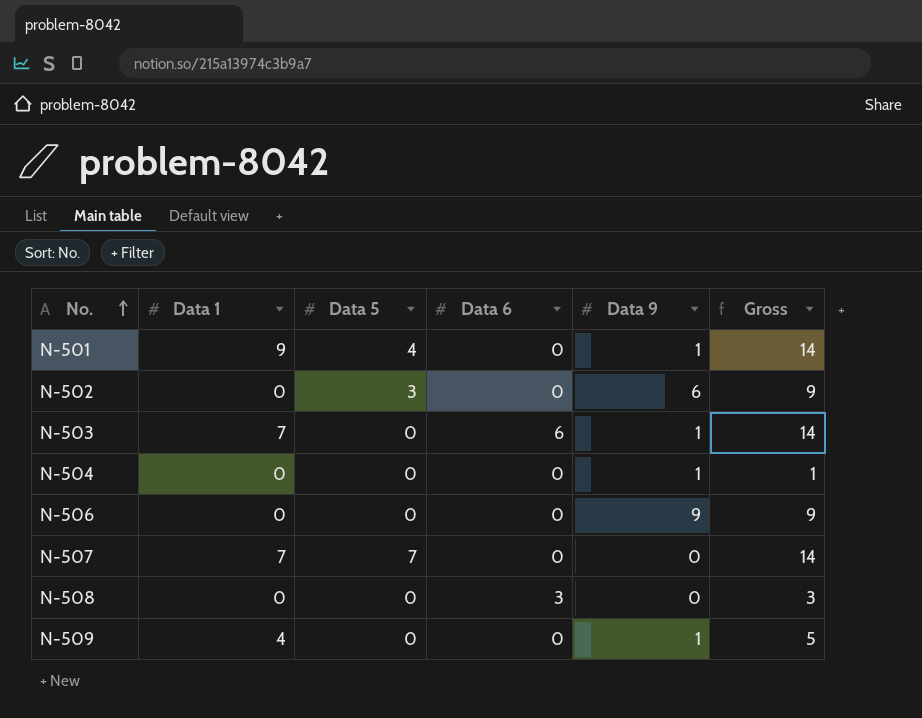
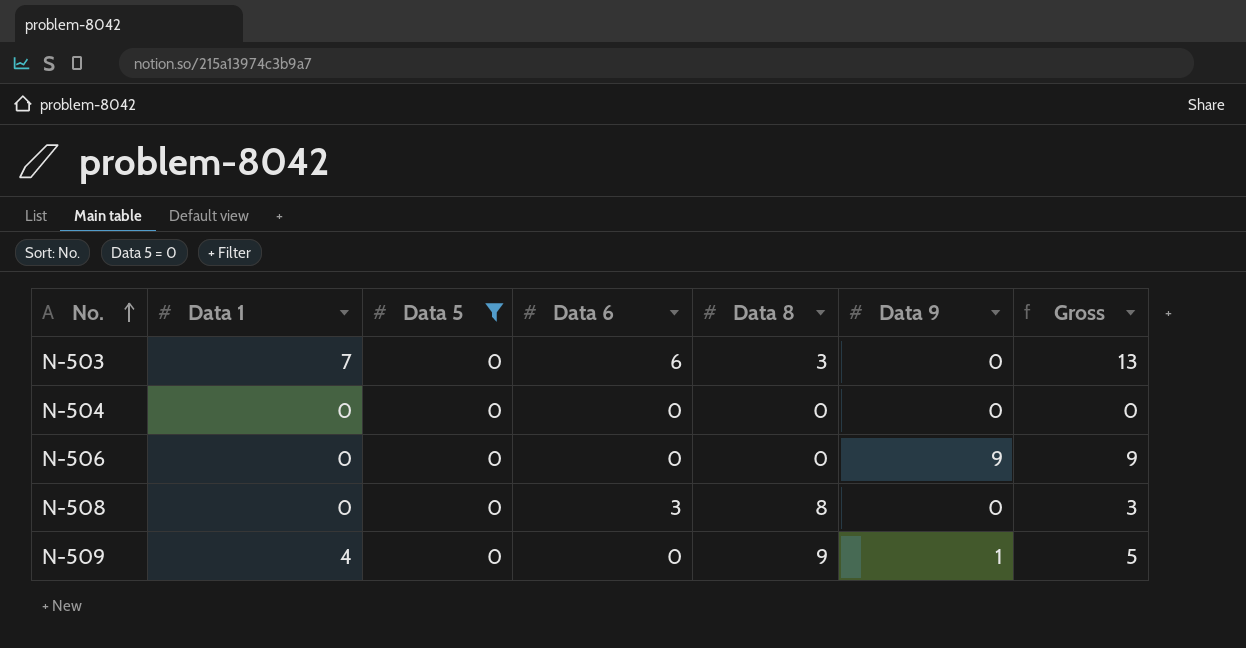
filter: none -> Data 5 = 0
column Data 8 | position: none -> 5
N-503 | Data 9: 1 -> 0
N-503 | Gross: 14 -> 13
N-504 | Data 9: 1 -> 0
N-504 | Gross: 1 -> 0

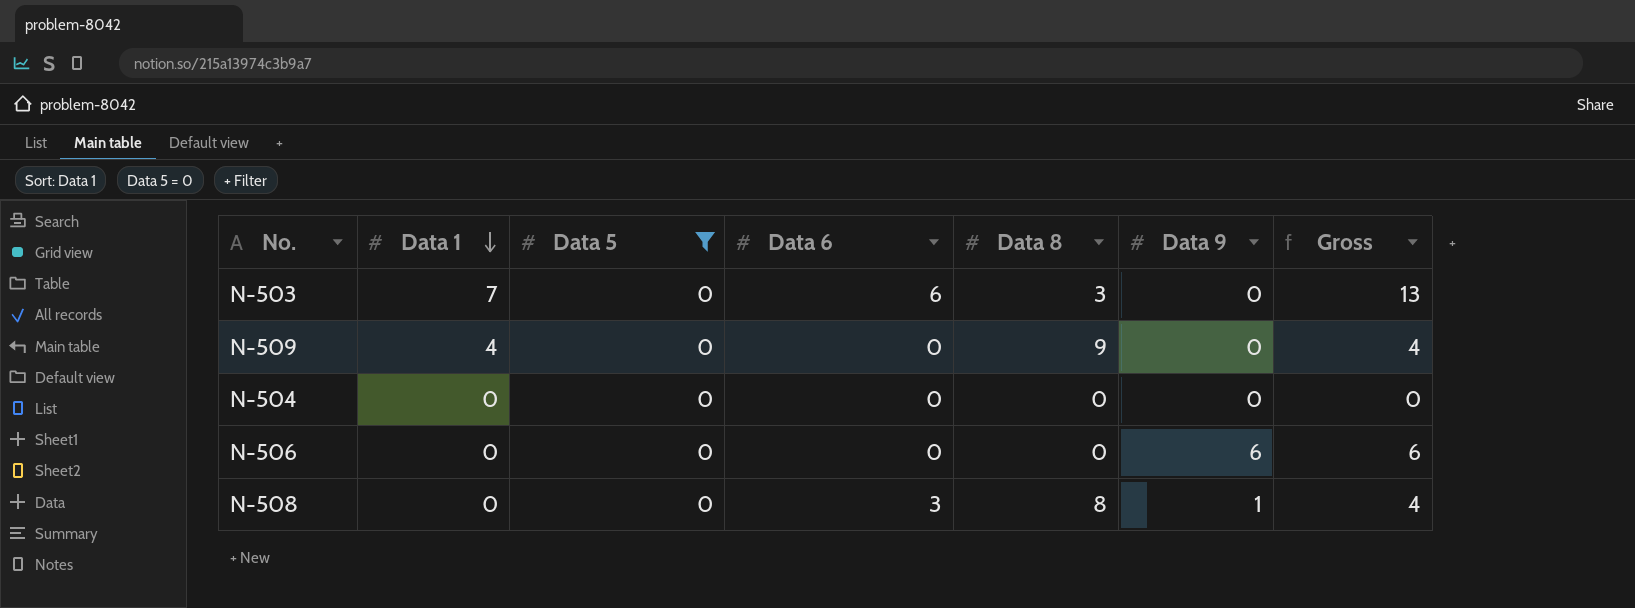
row order: No. ascending -> Data 1 descending
N-509 | Data 9: 1 -> 0
N-509 | Gross: 5 -> 4
N-506 | Data 9: 9 -> 6
N-506 | Gross: 9 -> 6
N-508 | Data 9: 0 -> 1
N-508 | Gross: 3 -> 4

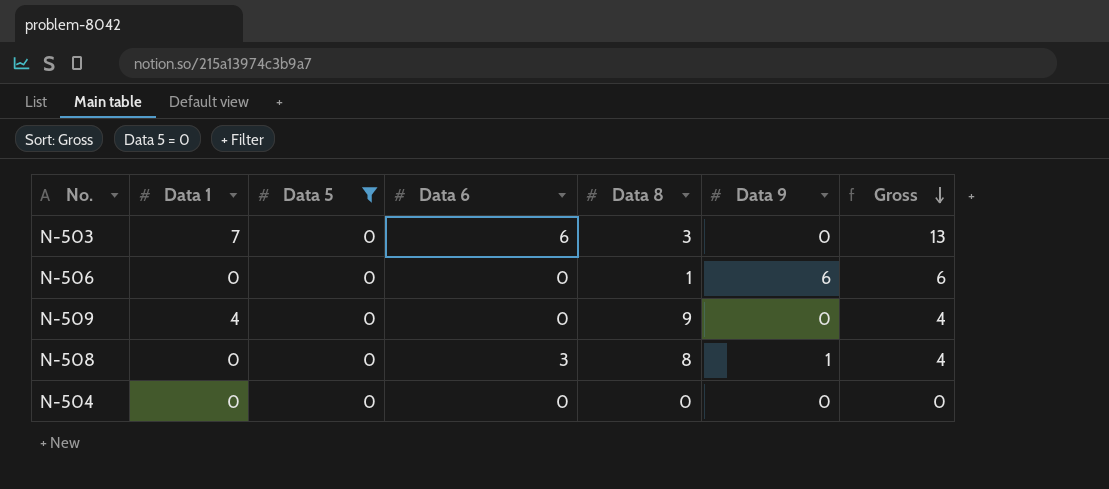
row order: Data 1 descending -> Gross descending
N-506 | Data 8: 0 -> 1

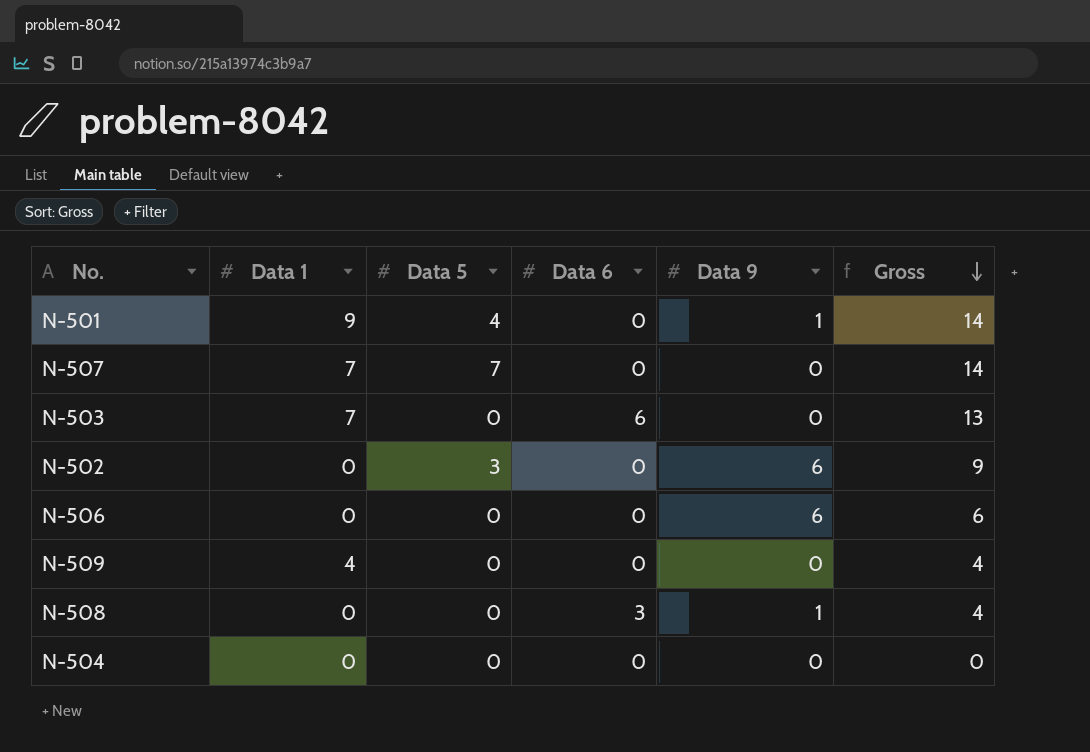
filter: Data 5 = 0 -> none
column Data 8 | position: 5 -> none

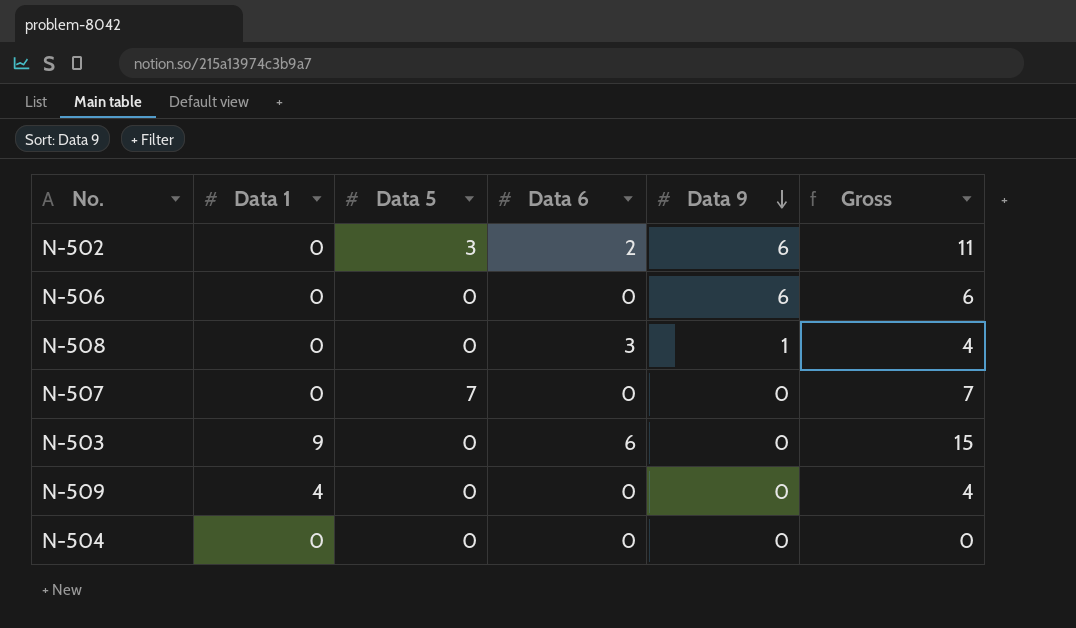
row order: Gross descending -> Data 9 descending
row N-501: 9 | 4 | 0 | 1 | 14 -> none
N-502 | Data 6: 0 -> 2
N-502 | Gross: 9 -> 11
N-507 | Data 1: 7 -> 0
N-507 | Gross: 14 -> 7
N-503 | Data 1: 7 -> 9
N-503 | Gross: 13 -> 15

